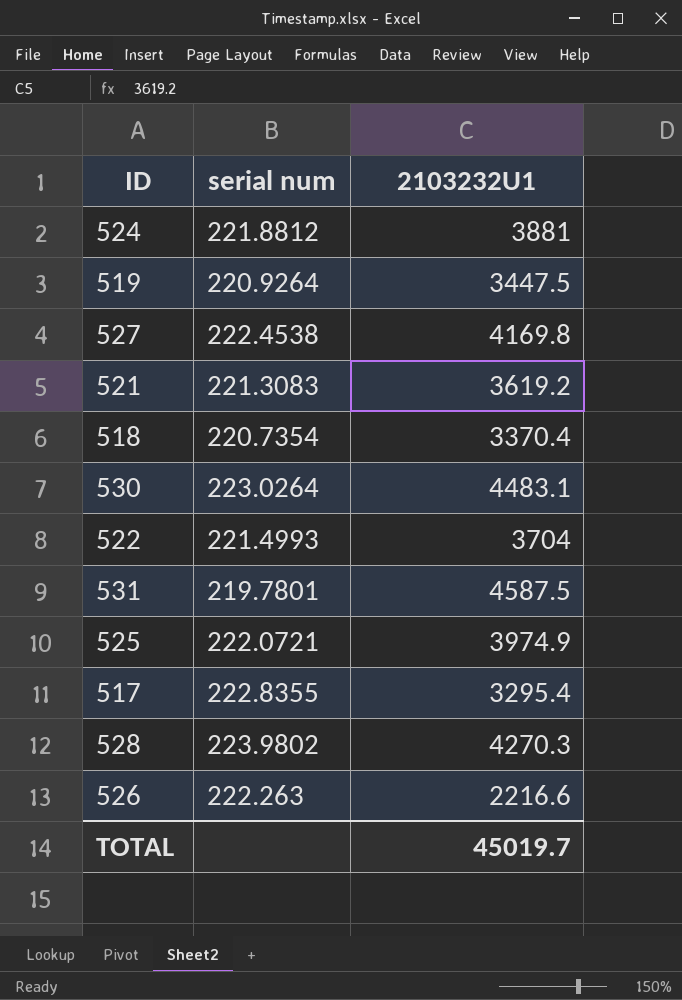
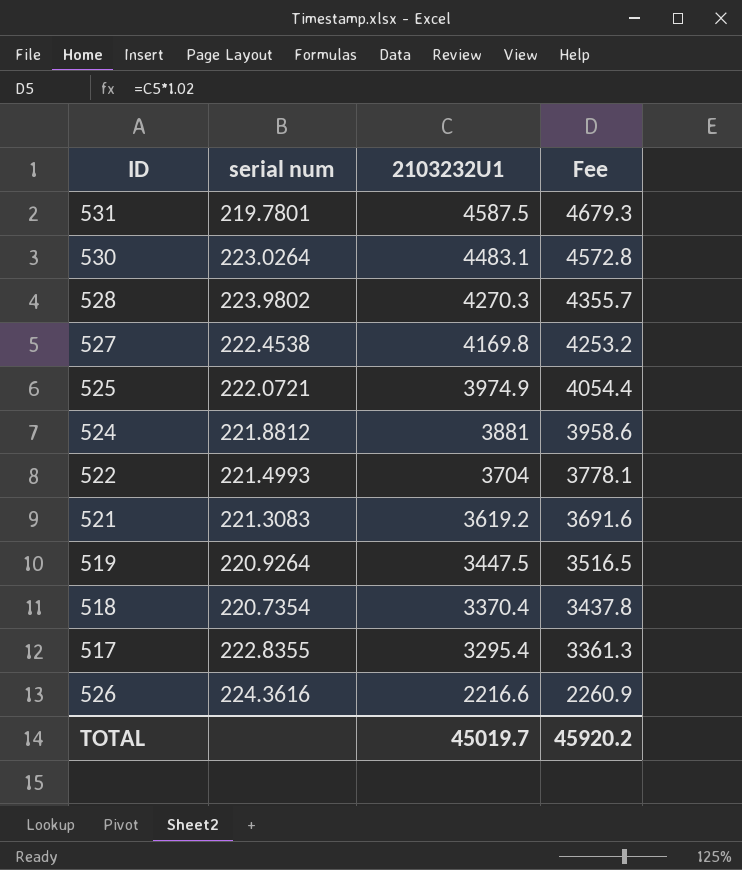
row order: none -> 2103232U1 descending
column Fee | formula: none -> [2103232U1] * 1.02
526 | serial num: 222.263 -> 224.3616

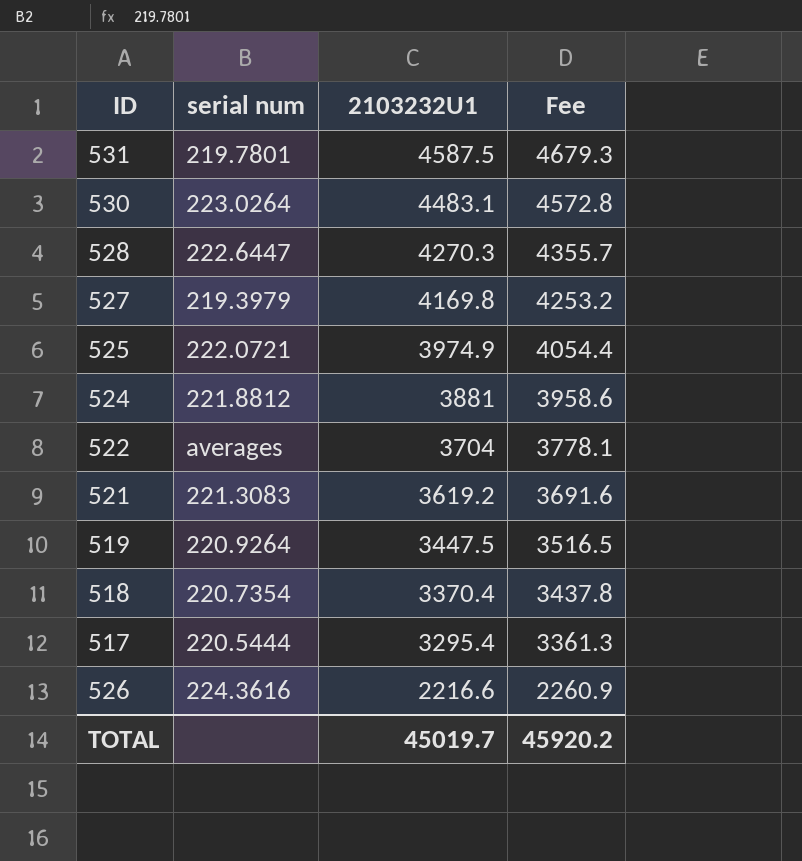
528 | serial num: 223.9802 -> 222.6447
527 | serial num: 222.4538 -> 219.3979
522 | serial num: 221.4993 -> averages
517 | serial num: 222.8355 -> 220.5444

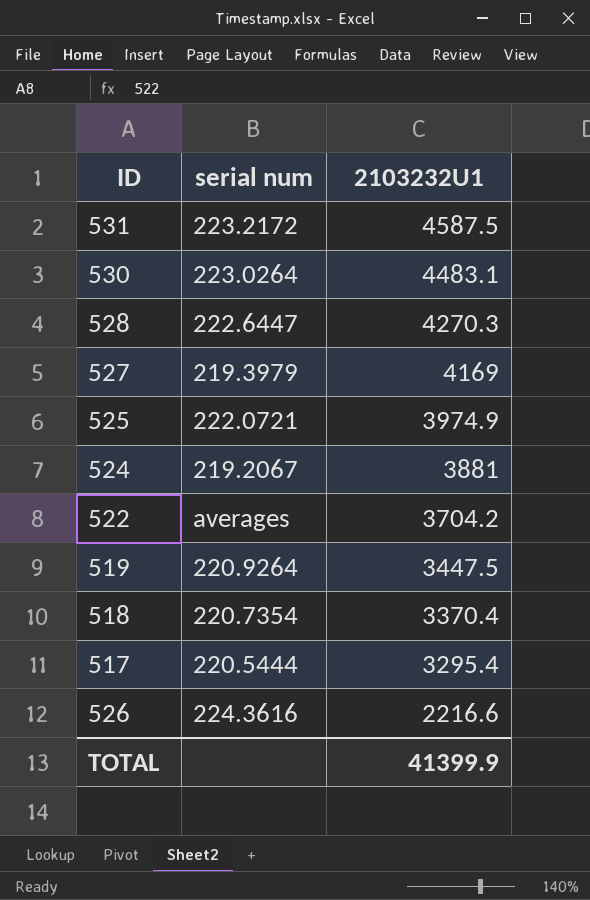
column Fee | formula: [2103232U1] * 1.02 -> none
row 521: 221.3083 | 3619.2 | 3691.6 -> none
531 | serial num: 219.7801 -> 223.2172
527 | 2103232U1: 4169.8 -> 4169
524 | serial num: 221.8812 -> 219.2067
522 | 2103232U1: 3704 -> 3704.2
TOTAL | 2103232U1: 45019.7 -> 41399.9

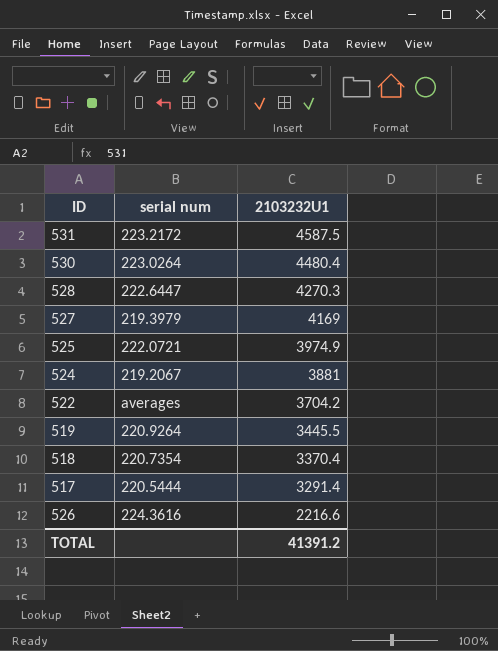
530 | 2103232U1: 4483.1 -> 4480.4
519 | 2103232U1: 3447.5 -> 3445.5
517 | 2103232U1: 3295.4 -> 3291.4
TOTAL | 2103232U1: 41399.9 -> 41391.2

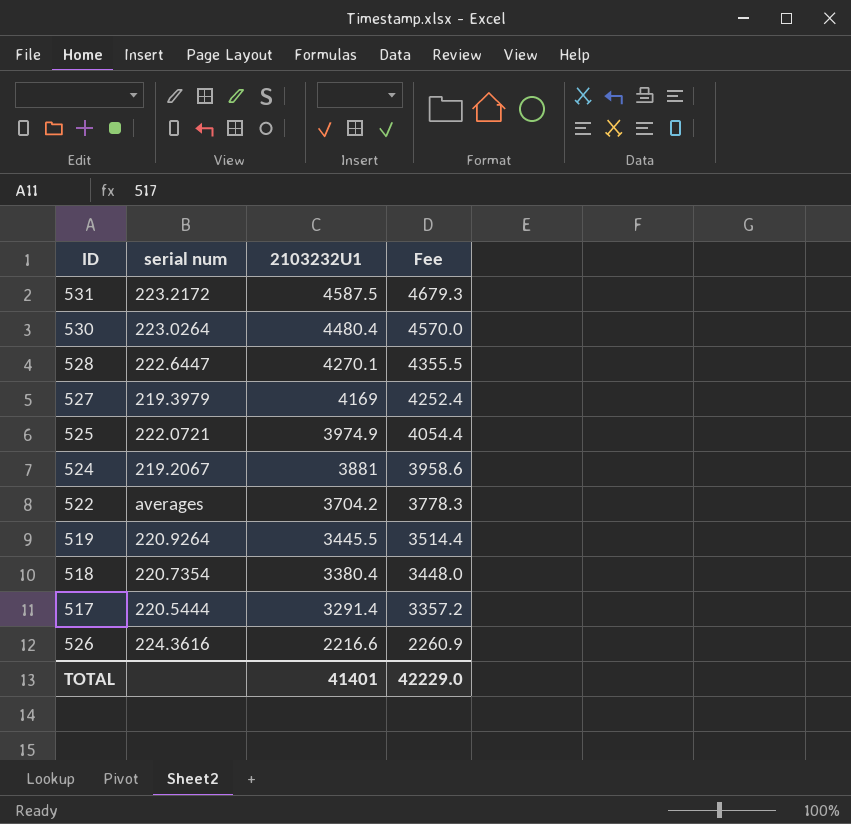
column Fee | formula: none -> [2103232U1] * 1.02
528 | 2103232U1: 4270.3 -> 4270.1
518 | 2103232U1: 3370.4 -> 3380.4
TOTAL | 2103232U1: 41391.2 -> 41401

